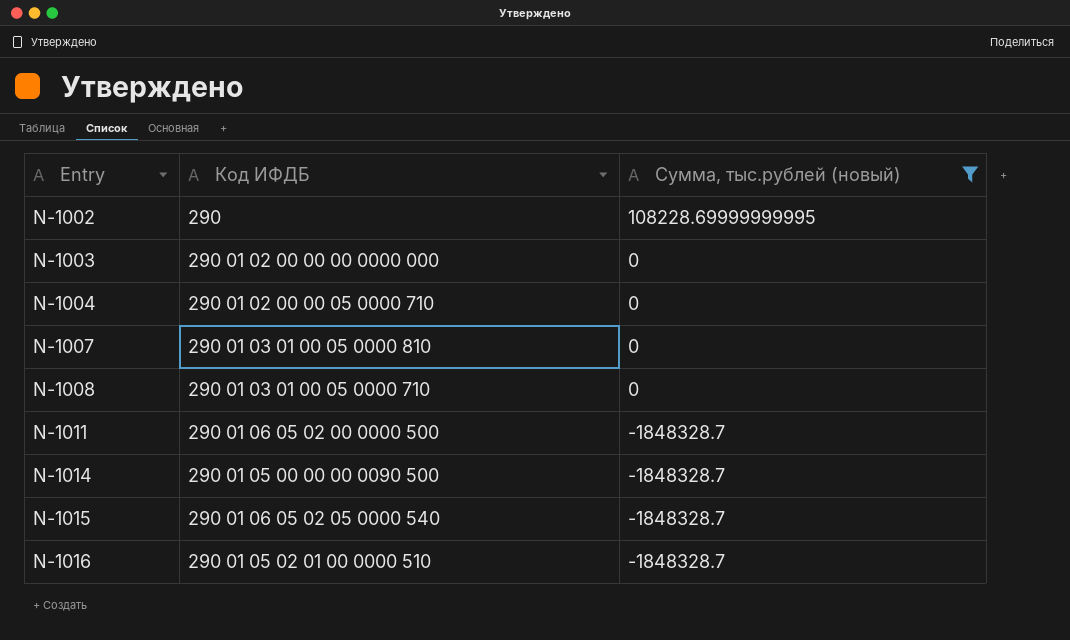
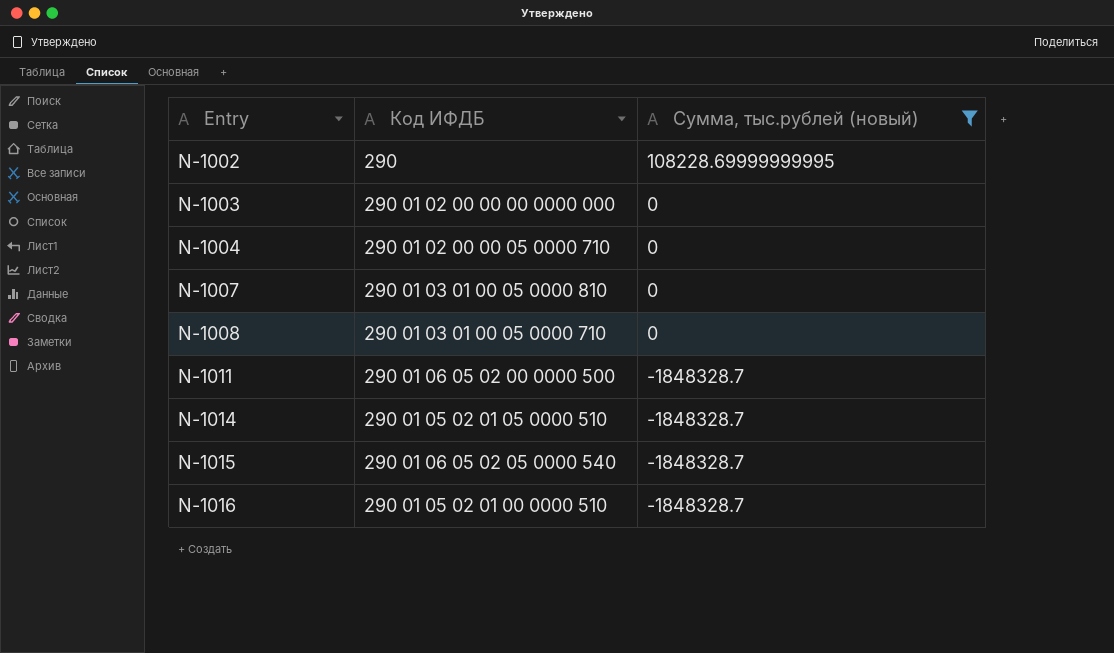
N-1014 | Код ИФДБ: 290 01 05 00 00 00 0090 500 -> 290 01 05 02 01 05 0000 510

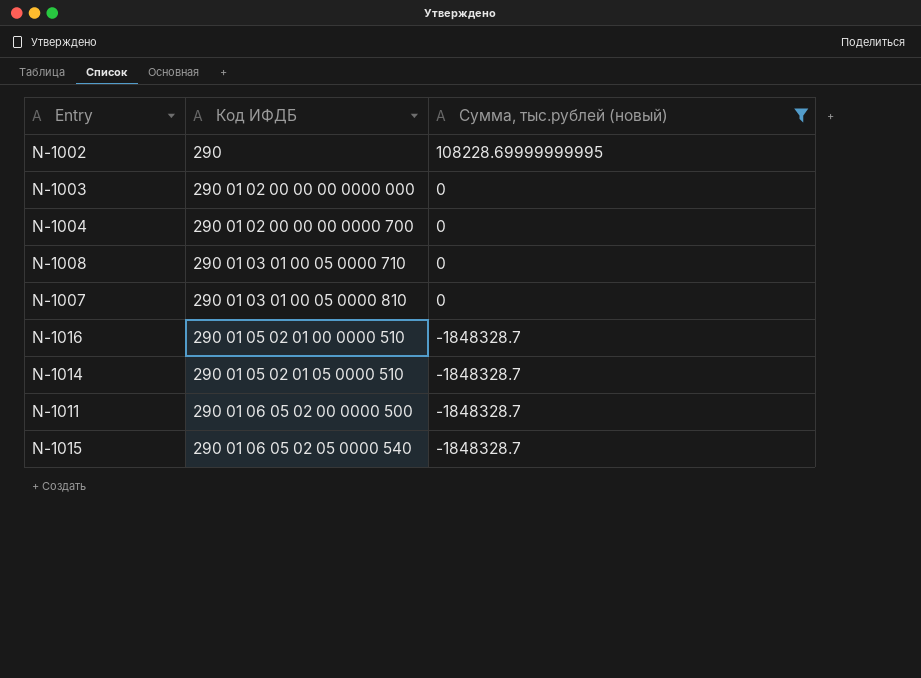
row order: Entry ascending -> Код ИФДБ ascending
N-1004 | Код ИФДБ: 290 01 02 00 00 05 0000 710 -> 290 01 02 00 00 00 0000 700

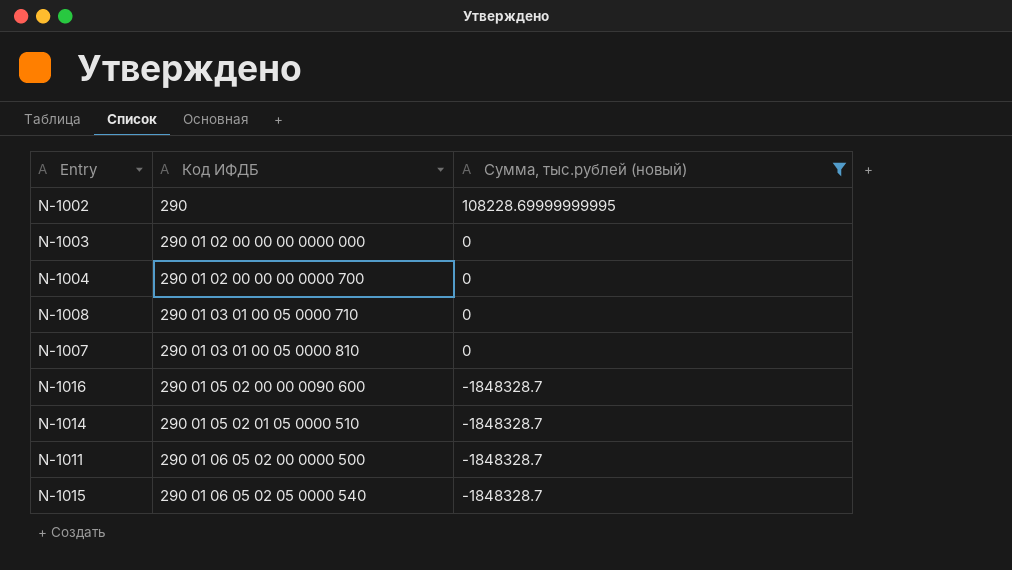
N-1016 | Код ИФДБ: 290 01 05 02 01 00 0000 510 -> 290 01 05 02 00 00 0090 600

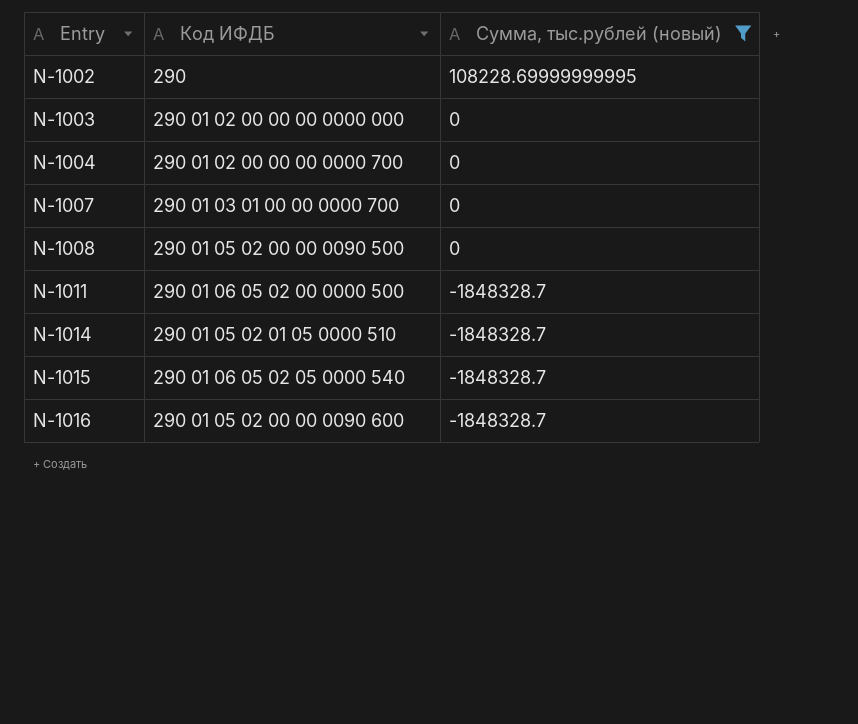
row order: Код ИФДБ ascending -> Entry ascending
N-1007 | Код ИФДБ: 290 01 03 01 00 05 0000 810 -> 290 01 03 01 00 00 0000 700
N-1008 | Код ИФДБ: 290 01 03 01 00 05 0000 710 -> 290 01 05 02 00 00 0090 500

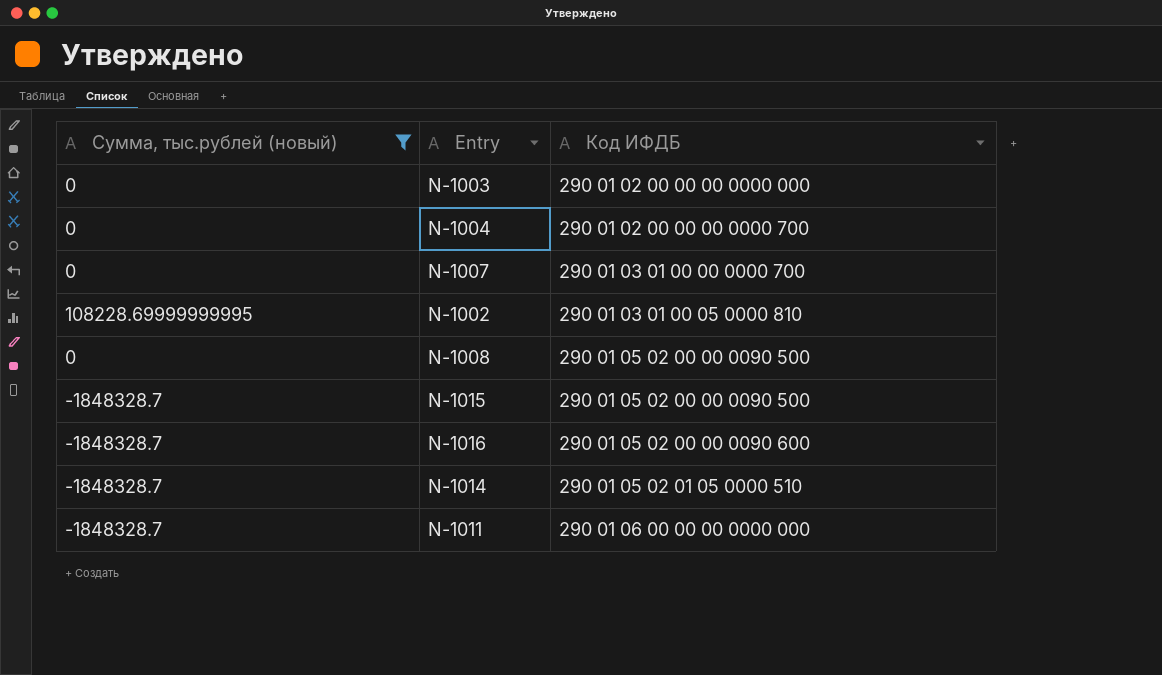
row order: Entry ascending -> Код ИФДБ ascending
column Сумма, тыс.рублей (новый) | position: 3 -> 1
N-1002 | Код ИФДБ: 290 -> 290 01 03 01 00 05 0000 810
N-1015 | Код ИФДБ: 290 01 06 05 02 05 0000 540 -> 290 01 05 02 00 00 0090 500
N-1011 | Код ИФДБ: 290 01 06 05 02 00 0000 500 -> 290 01 06 00 00 00 0000 000

